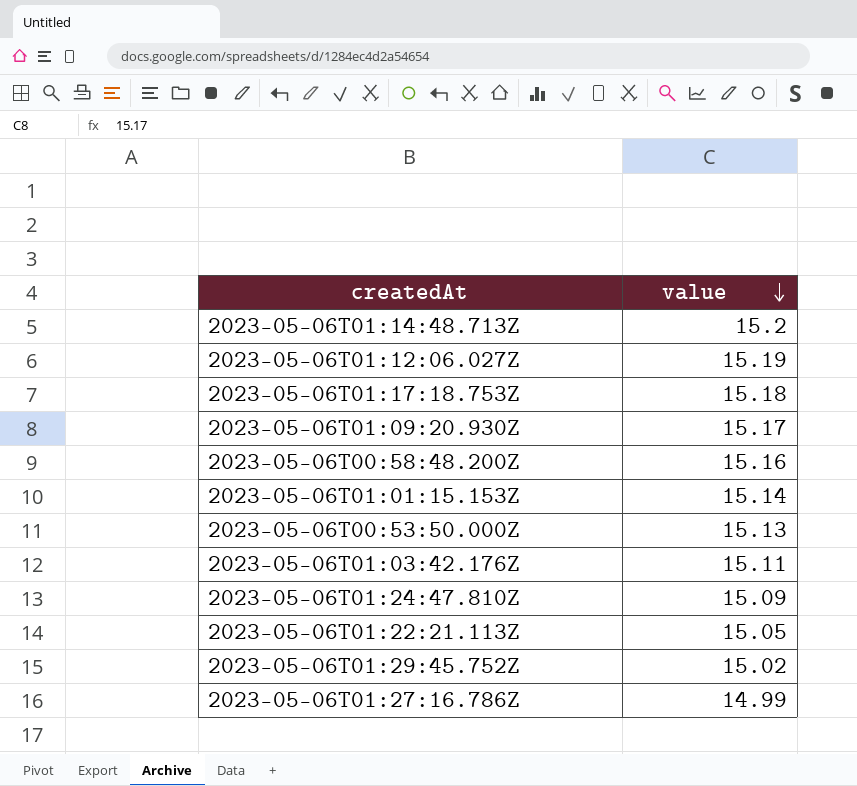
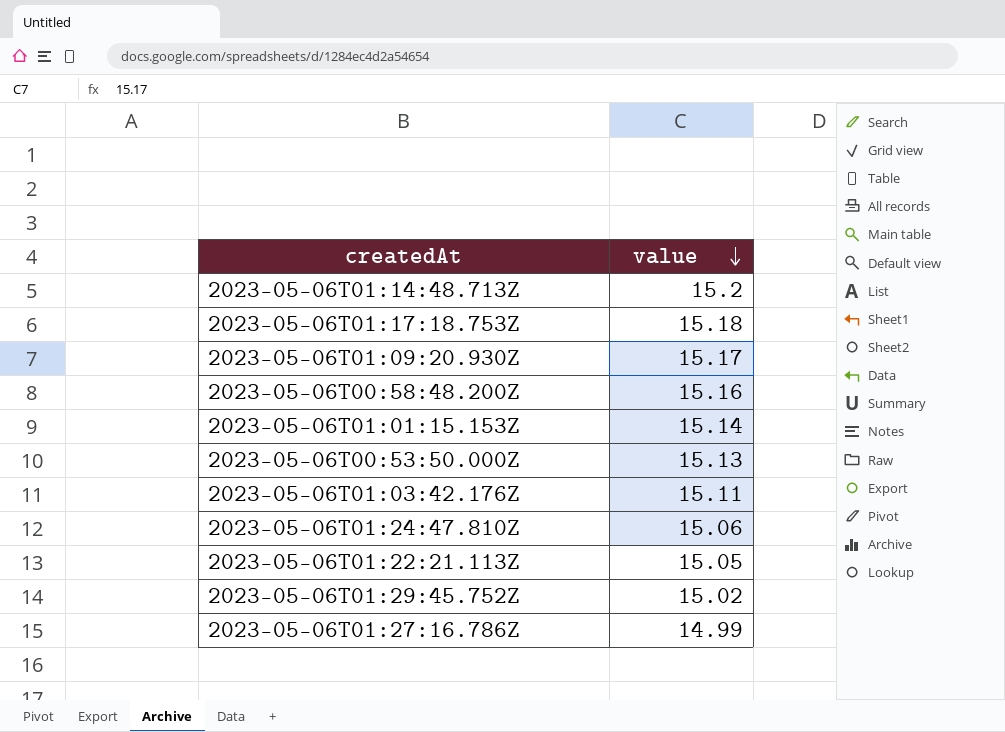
row 2023-05-06T01:12:06.027Z: 15.19 -> none
2023-05-06T01:24:47.810Z | value: 15.09 -> 15.06

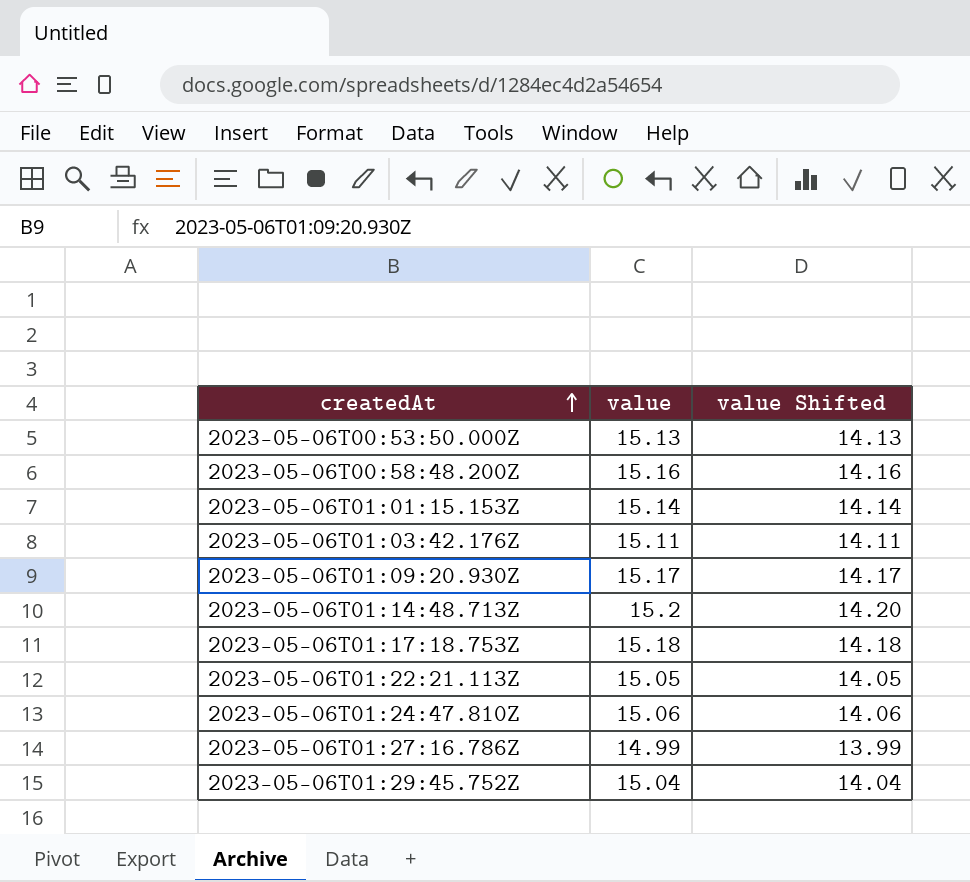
row order: value descending -> createdAt ascending
column value Shifted | formula: none -> [value] - 1
2023-05-06T01:29:45.752Z | value: 15.02 -> 15.04

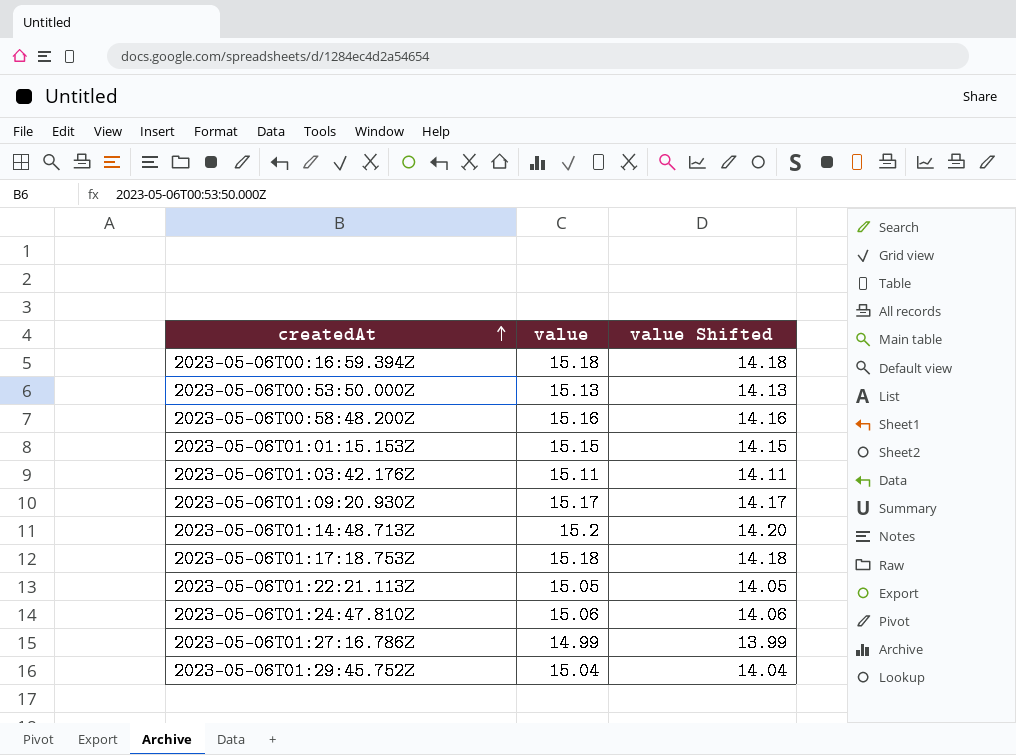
row 2023-05-06T00:16:59.394Z: none -> 15.18 | 14.18
2023-05-06T01:01:15.153Z | value: 15.14 -> 15.15
2023-05-06T01:01:15.153Z | value Shifted: 14.14 -> 14.15

